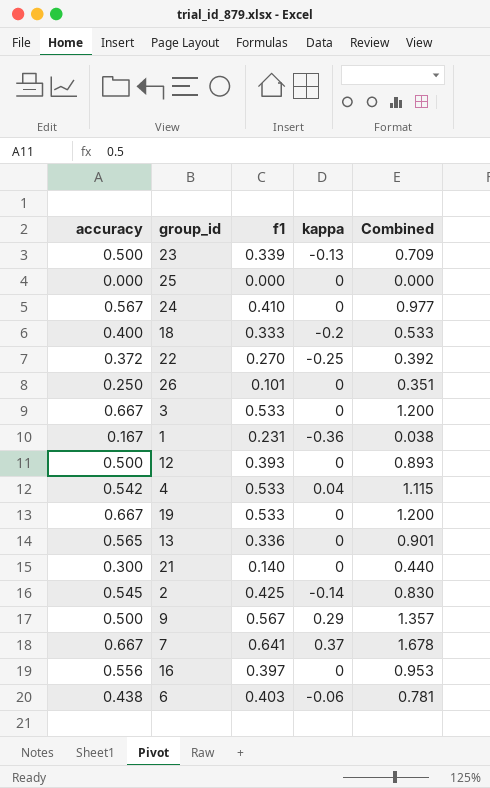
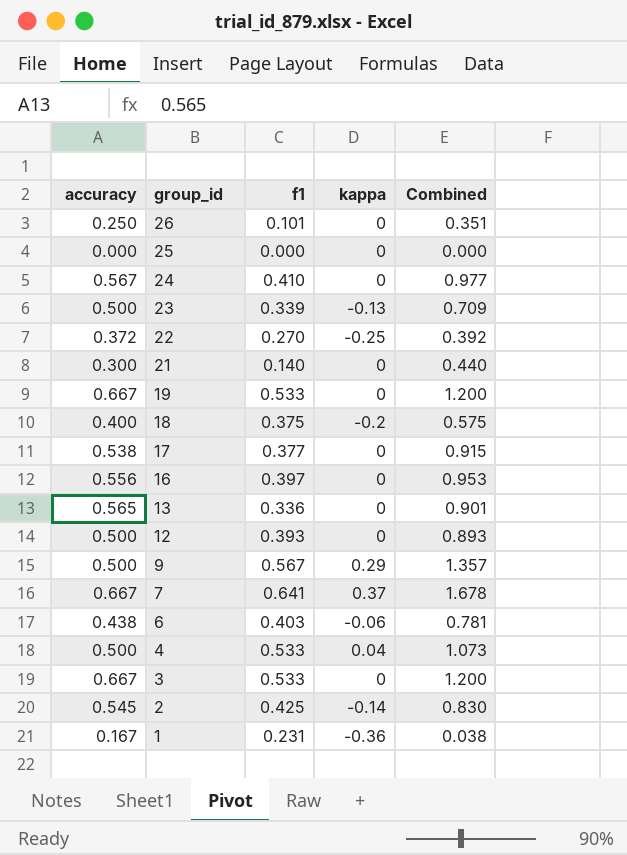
row order: none -> group_id descending
18 | f1: 0.333 -> 0.375
18 | Combined: 0.533 -> 0.575
row 17: none -> 0.538 | 0.377 | 0 | 0.915
4 | accuracy: 0.542 -> 0.500
4 | Combined: 1.115 -> 1.073

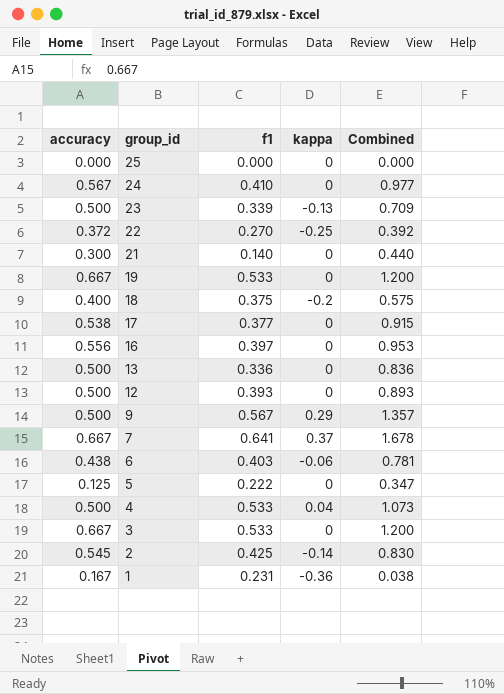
row 26: 0.250 | 0.101 | 0 | 0.351 -> none
13 | accuracy: 0.565 -> 0.500
13 | Combined: 0.901 -> 0.836
row 5: none -> 0.125 | 0.222 | 0 | 0.347

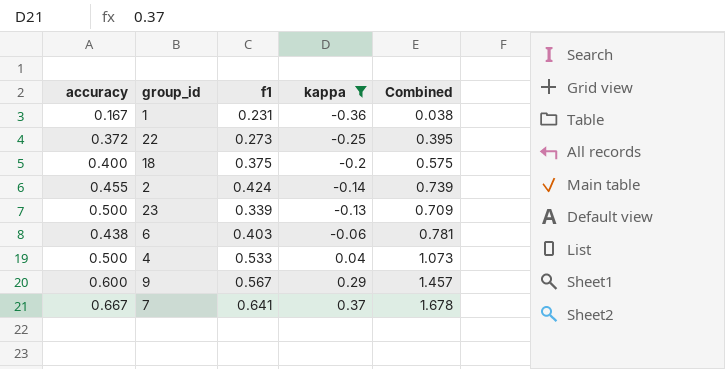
filter: none -> kappa != 0
row order: group_id descending -> kappa ascending
22 | f1: 0.270 -> 0.273
22 | Combined: 0.392 -> 0.395
2 | accuracy: 0.545 -> 0.455
2 | f1: 0.425 -> 0.424
2 | Combined: 0.830 -> 0.739
9 | accuracy: 0.500 -> 0.600
9 | Combined: 1.357 -> 1.457

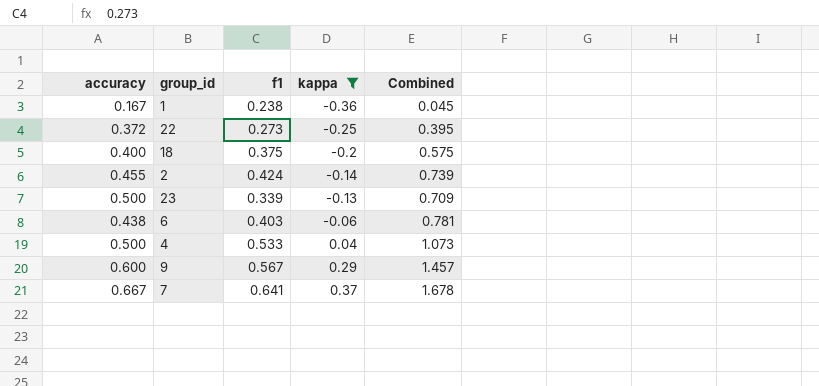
1 | f1: 0.231 -> 0.238
1 | Combined: 0.038 -> 0.045

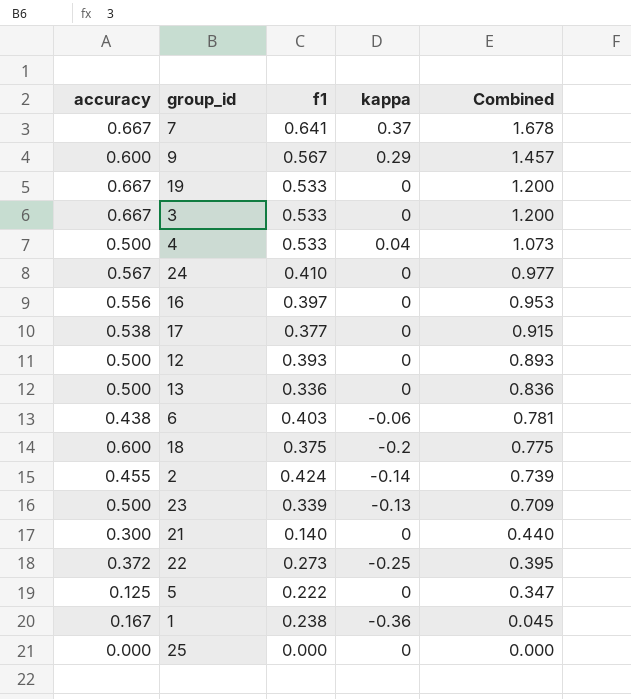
filter: kappa != 0 -> none
row order: kappa ascending -> Combined descending
18 | accuracy: 0.400 -> 0.600
18 | Combined: 0.575 -> 0.775

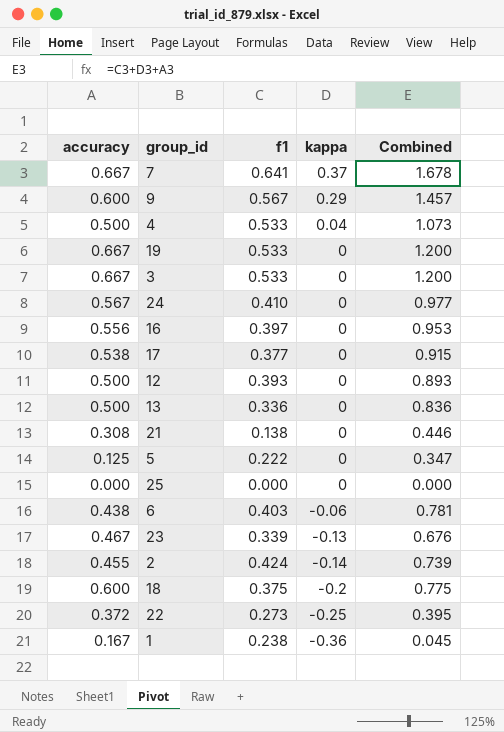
row order: Combined descending -> kappa descending
21 | accuracy: 0.300 -> 0.308
21 | f1: 0.140 -> 0.138
21 | Combined: 0.440 -> 0.446
23 | accuracy: 0.500 -> 0.467
23 | Combined: 0.709 -> 0.676

